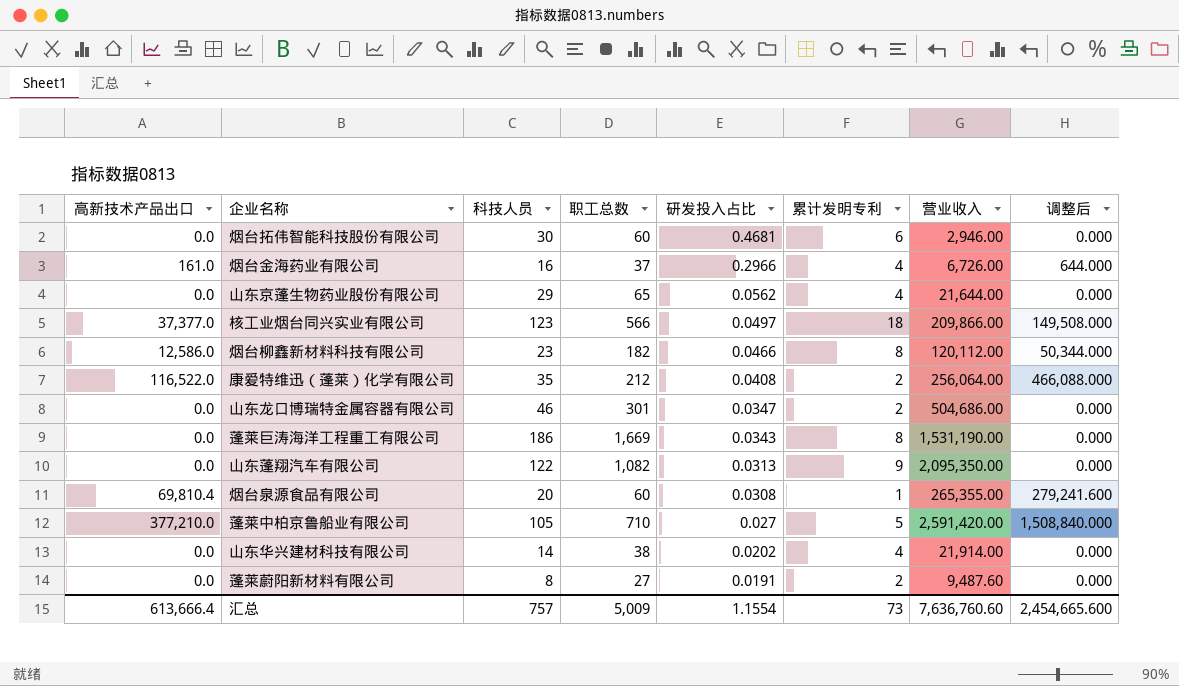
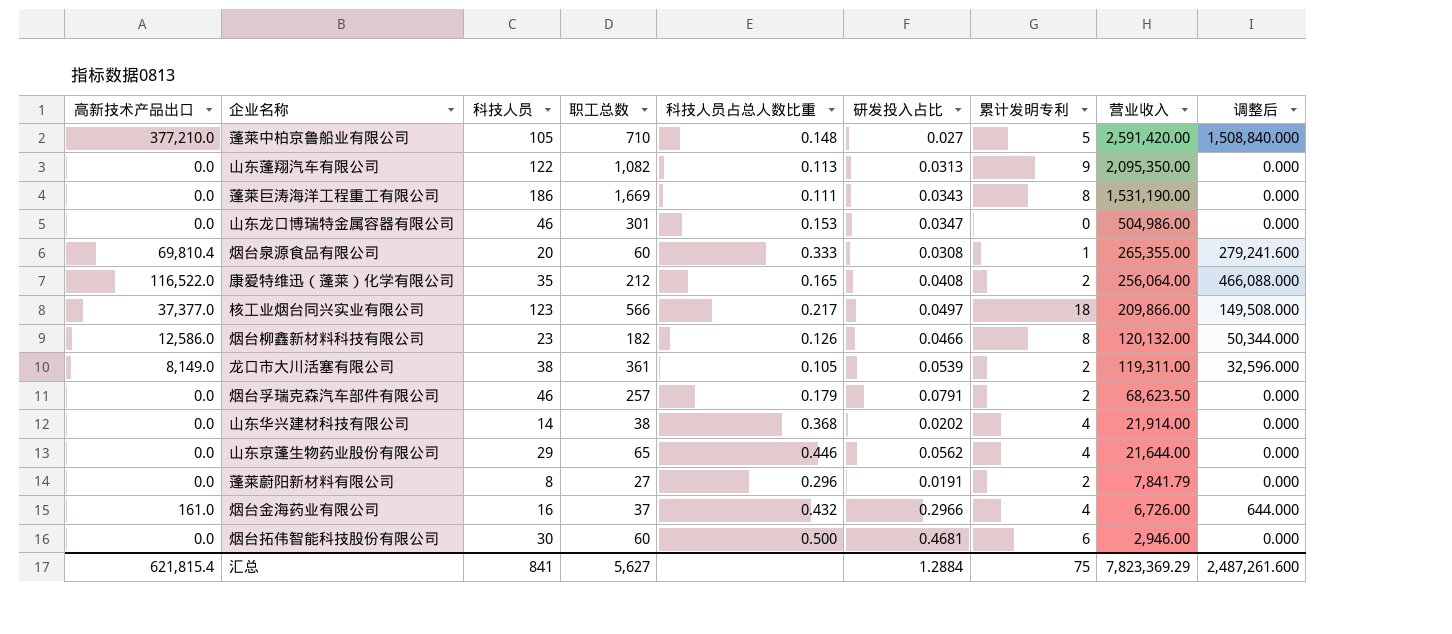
row order: 研发投入占比 descending -> 营业收入 descending
column 科技人员占总人数比重 | formula: none -> [科技人员] / [职工总数]
山东龙口博瑞特金属容器有限公司 | 累计发明专利: 2 -> 0
山东龙口博瑞特金属容器有限公司 | 营业收入: 504,686.00 -> 504,986.00
烟台柳鑫新材料科技有限公司 | 营业收入: 120,112.00 -> 120,132.00
row 龙口市大川活塞有限公司: none -> 8,149.0 | 38 | 361 | 0.105 | 0.0539 | 2 | 119,311.00 | 32,596.000
row 烟台孚瑞克森汽车部件有限公司: none -> 0.0 | 46 | 257 | 0.179 | 0.0791 | 2 | 68,623.50 | 0.000
蓬莱蔚阳新材料有限公司 | 营业收入: 9,487.60 -> 7,841.79
汇总 | 高新技术产品出口: 613,666.4 -> 621,815.4
汇总 | 科技人员: 757 -> 841
汇总 | 职工总数: 5,009 -> 5,627
汇总 | 研发投入占比: 1.1554 -> 1.2884
汇总 | 累计发明专利: 73 -> 75
汇总 | 营业收入: 7,636,760.60 -> 7,823,369.29
汇总 | 调整后: 2,454,665.600 -> 2,487,261.600

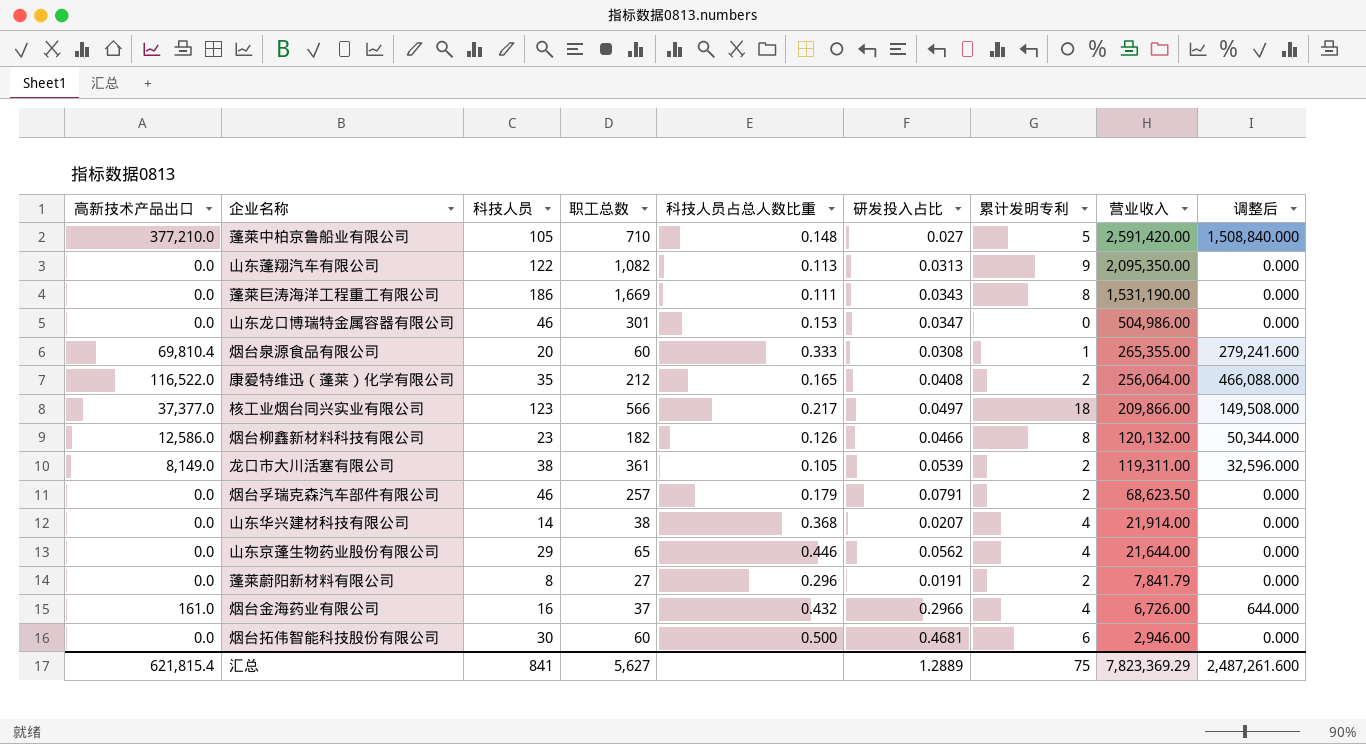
山东华兴建材科技有限公司 | 研发投入占比: 0.0202 -> 0.0207
汇总 | 研发投入占比: 1.2884 -> 1.2889

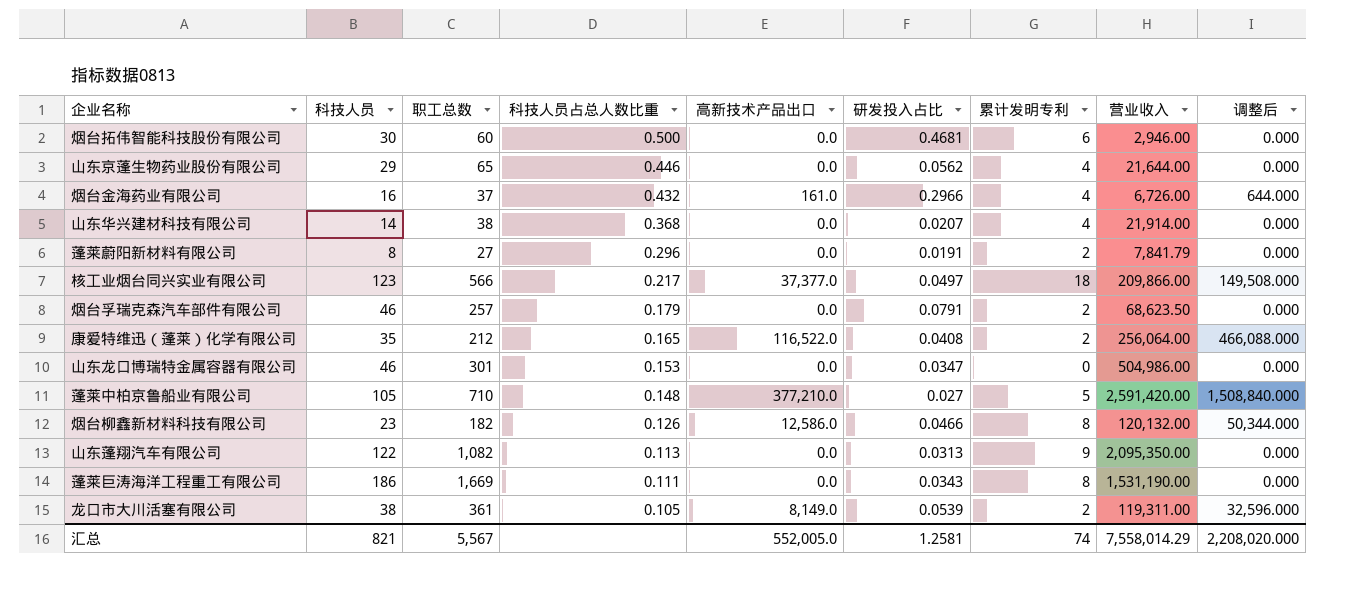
row order: 营业收入 descending -> 科技人员占总人数比重 descending
column 高新技术产品出口 | position: 1 -> 5
row 烟台泉源食品有限公司: 69,810.4 | 20 | 60 | 0.333 | 0.0308 | 1 | 265,355.00 | 279,241.600 -> none
汇总 | 科技人员: 841 -> 821
汇总 | 职工总数: 5,627 -> 5,567
汇总 | 高新技术产品出口: 621,815.4 -> 552,005.0
汇总 | 研发投入占比: 1.2889 -> 1.2581
汇总 | 累计发明专利: 75 -> 74
汇总 | 营业收入: 7,823,369.29 -> 7,558,014.29
汇总 | 调整后: 2,487,261.600 -> 2,208,020.000

